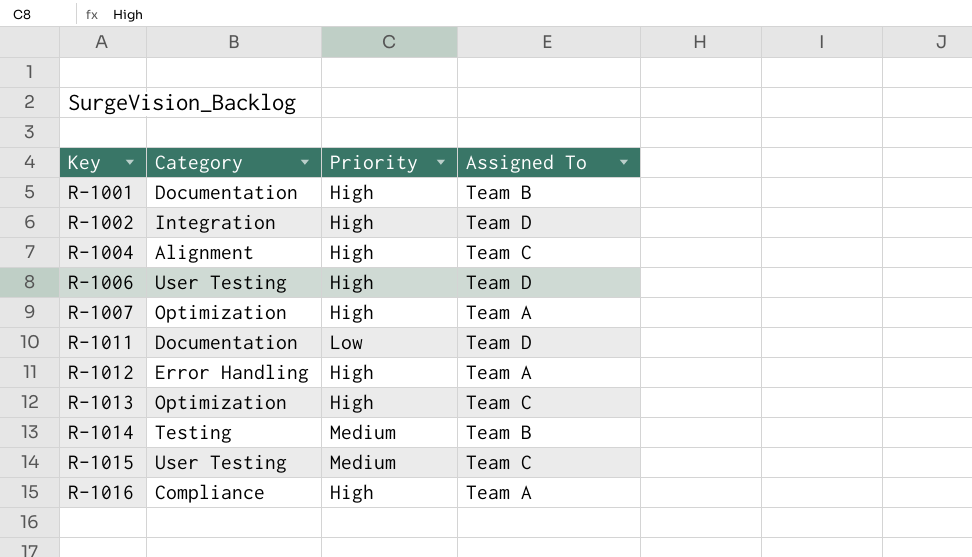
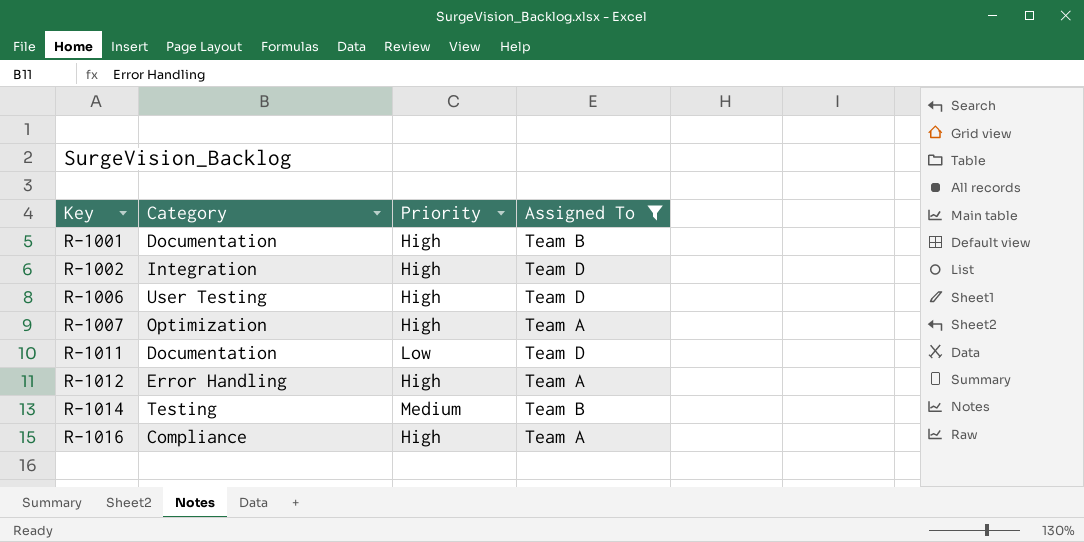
filter: none -> Assigned To != Team C

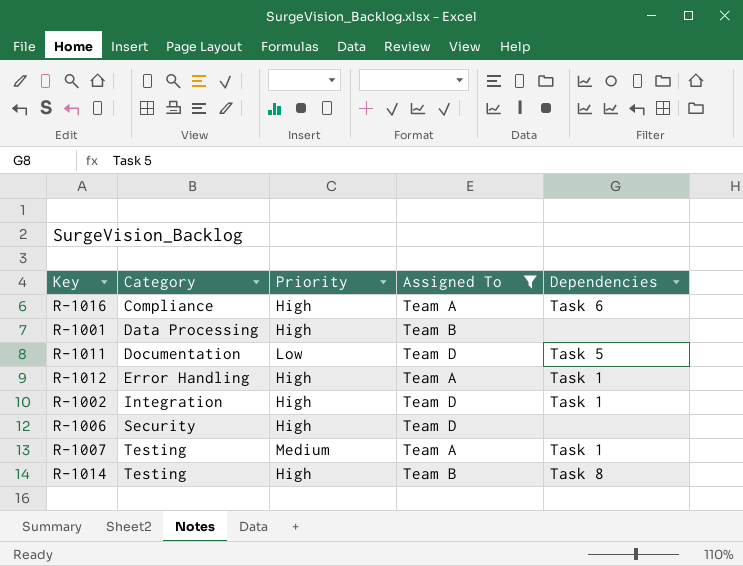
row order: Key ascending -> Category ascending
column Dependencies | position: none -> 5
R-1001 | Category: Documentation -> Data Processing
R-1006 | Category: User Testing -> Security
R-1007 | Category: Optimization -> Testing
R-1007 | Priority: High -> Medium
R-1014 | Priority: Medium -> High

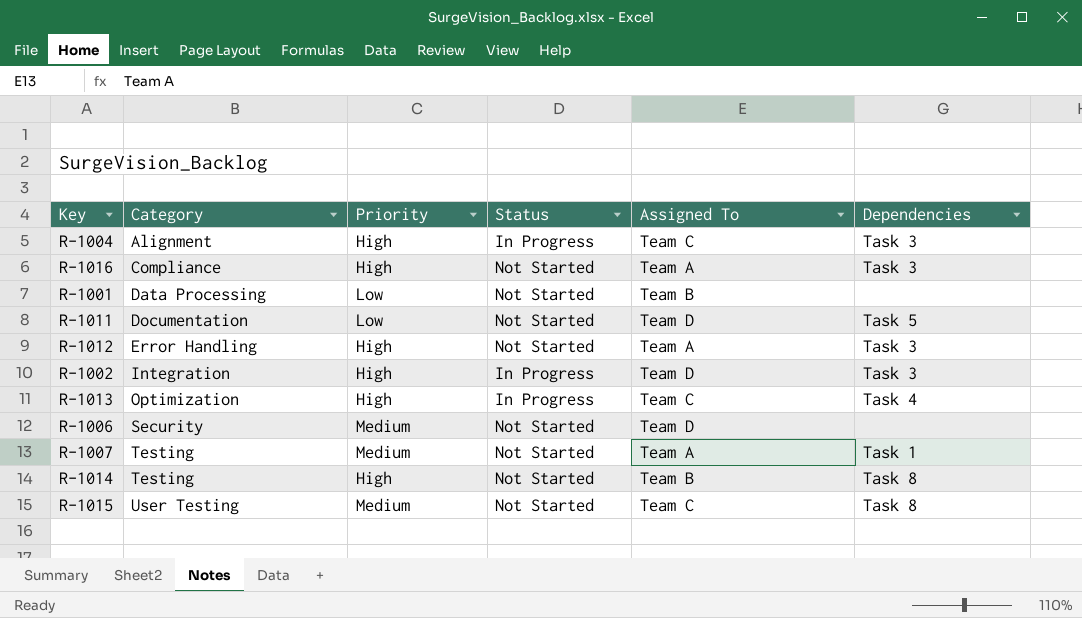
filter: Assigned To != Team C -> none
column Status | position: none -> 4
R-1016 | Dependencies: Task 6 -> Task 3
R-1001 | Priority: High -> Low
R-1012 | Dependencies: Task 1 -> Task 3
R-1002 | Dependencies: Task 1 -> Task 3
R-1006 | Priority: High -> Medium

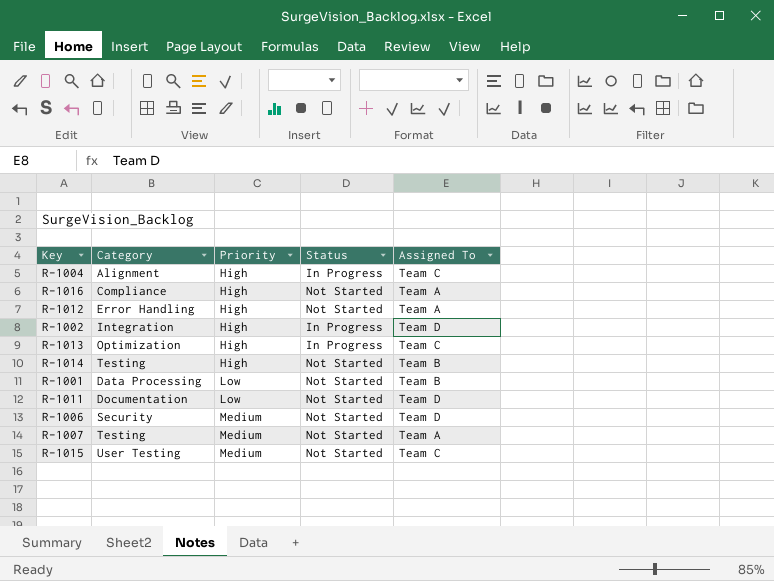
row order: Category ascending -> Priority ascending
column Dependencies | position: 6 -> none

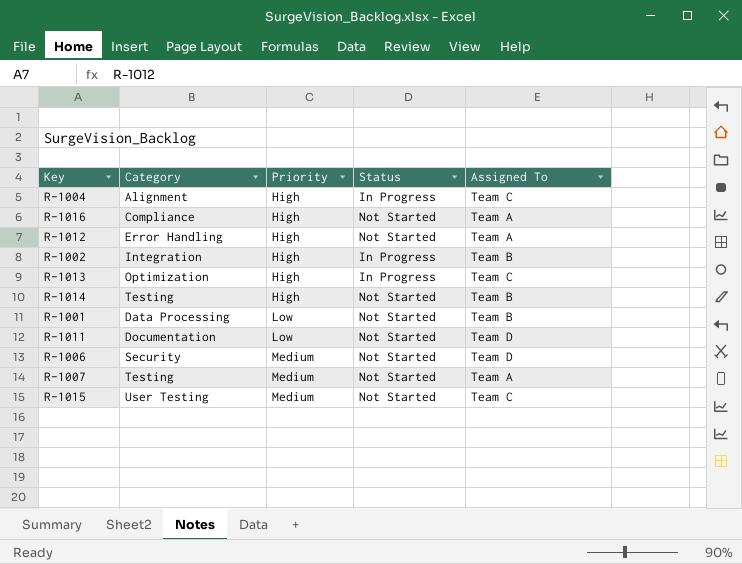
R-1002 | Assigned To: Team D -> Team B

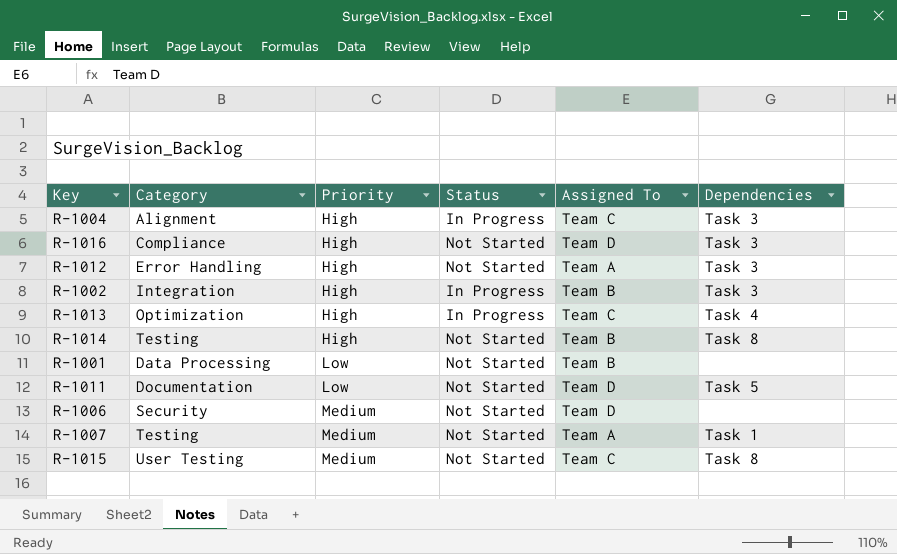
column Dependencies | position: none -> 6
R-1016 | Assigned To: Team A -> Team D

